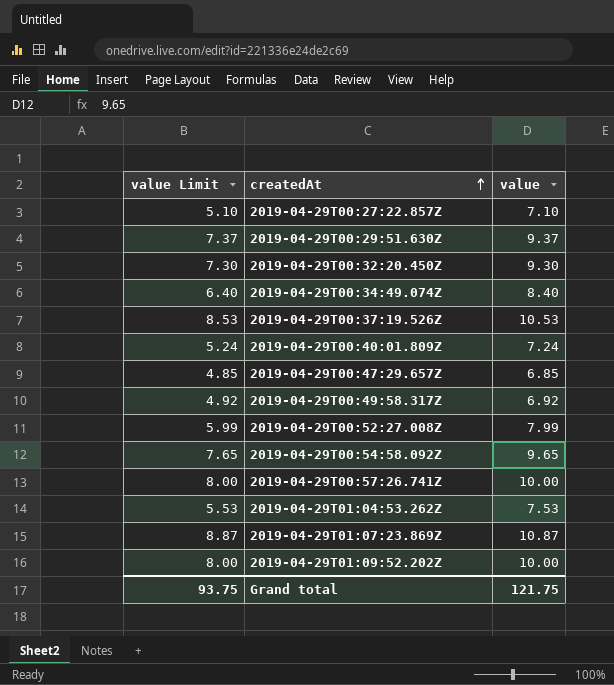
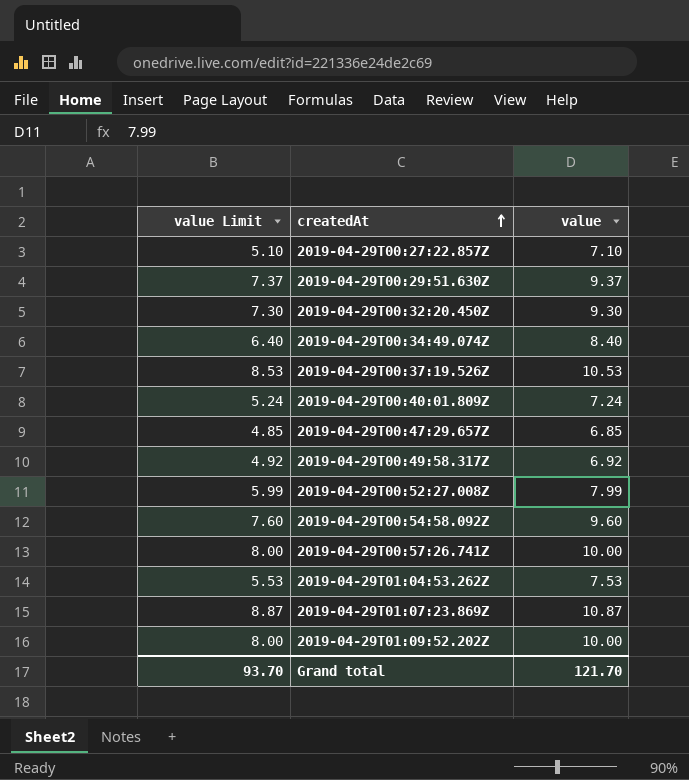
2019-04-29T00:54:58.092Z | value Limit: 7.65 -> 7.60
2019-04-29T00:54:58.092Z | value: 9.65 -> 9.60
Grand total | value Limit: 93.75 -> 93.70
Grand total | value: 121.75 -> 121.70

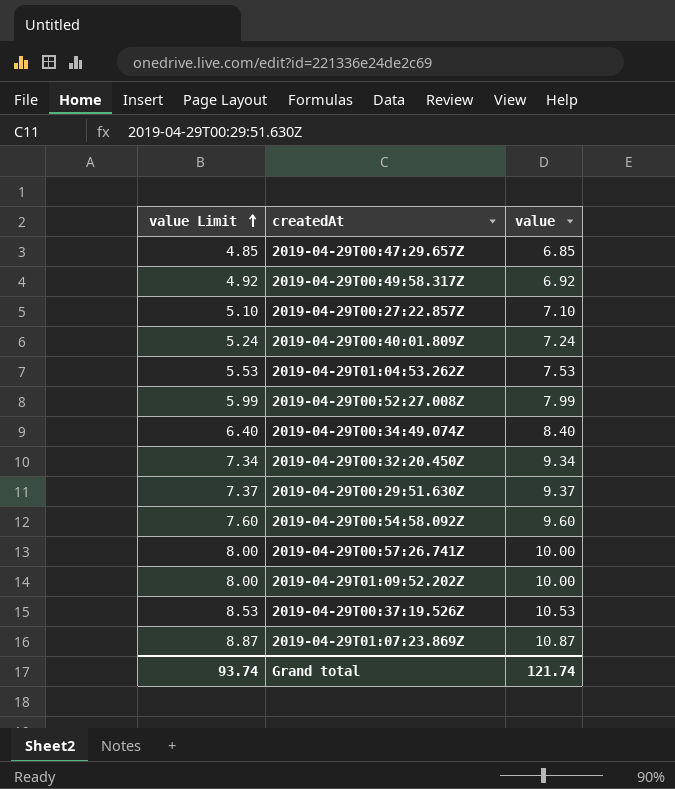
row order: createdAt ascending -> value Limit ascending
2019-04-29T00:32:20.450Z | value Limit: 7.30 -> 7.34
2019-04-29T00:32:20.450Z | value: 9.30 -> 9.34
Grand total | value Limit: 93.70 -> 93.74
Grand total | value: 121.70 -> 121.74

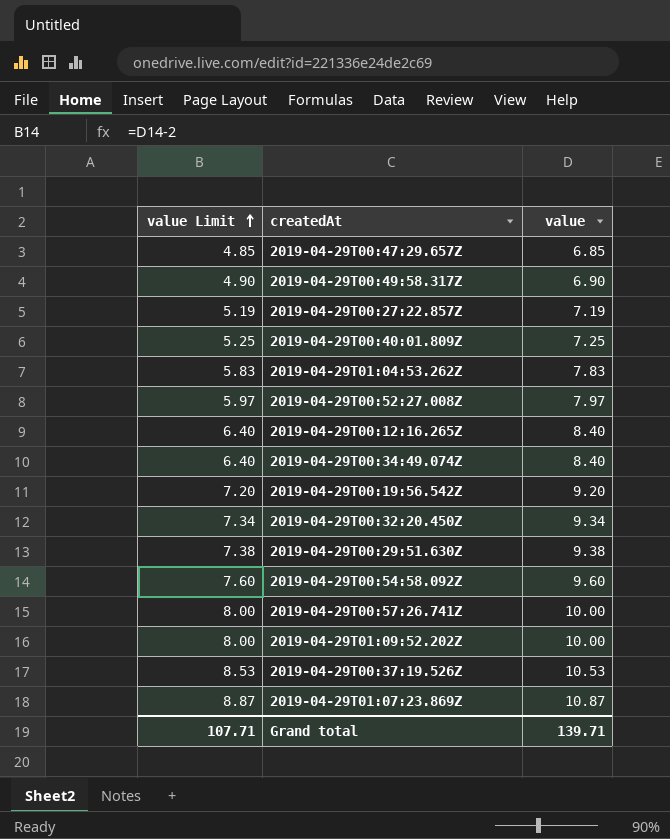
2019-04-29T00:49:58.317Z | value Limit: 4.92 -> 4.90
2019-04-29T00:49:58.317Z | value: 6.92 -> 6.90
2019-04-29T00:27:22.857Z | value Limit: 5.10 -> 5.19
2019-04-29T00:27:22.857Z | value: 7.10 -> 7.19
2019-04-29T00:40:01.809Z | value Limit: 5.24 -> 5.25
2019-04-29T00:40:01.809Z | value: 7.24 -> 7.25
2019-04-29T01:04:53.262Z | value Limit: 5.53 -> 5.83
2019-04-29T01:04:53.262Z | value: 7.53 -> 7.83
2019-04-29T00:52:27.008Z | value Limit: 5.99 -> 5.97
2019-04-29T00:52:27.008Z | value: 7.99 -> 7.97
row 2019-04-29T00:12:16.265Z: none -> 6.40 | 8.40
row 2019-04-29T00:19:56.542Z: none -> 7.20 | 9.20
2019-04-29T00:29:51.630Z | value Limit: 7.37 -> 7.38
2019-04-29T00:29:51.630Z | value: 9.37 -> 9.38
Grand total | value Limit: 93.74 -> 107.71
Grand total | value: 121.74 -> 139.71

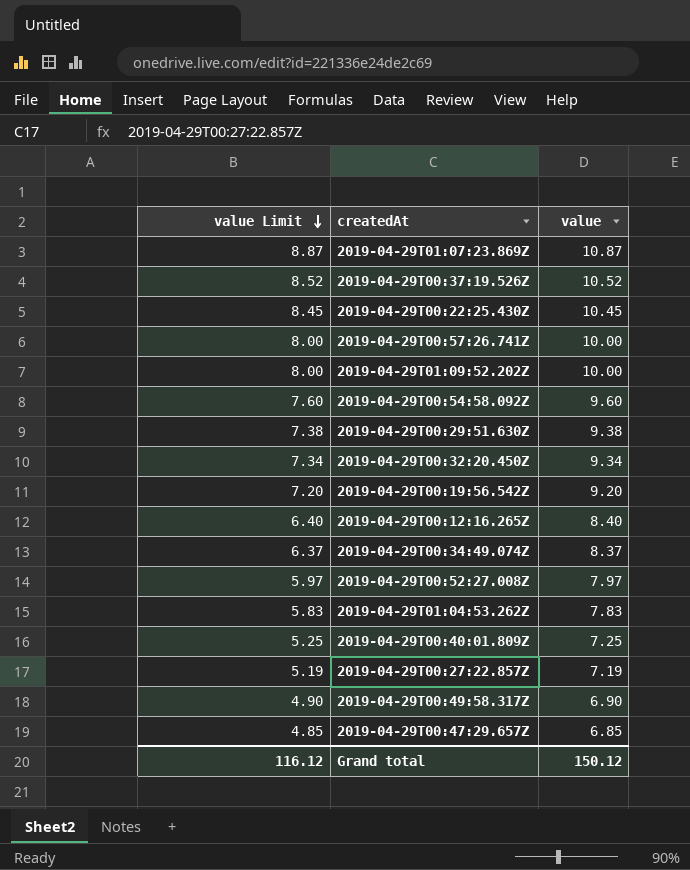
row order: value Limit ascending -> value Limit descending
2019-04-29T00:37:19.526Z | value Limit: 8.53 -> 8.52
2019-04-29T00:37:19.526Z | value: 10.53 -> 10.52
row 2019-04-29T00:22:25.430Z: none -> 8.45 | 10.45
2019-04-29T00:34:49.074Z | value Limit: 6.40 -> 6.37
2019-04-29T00:34:49.074Z | value: 8.40 -> 8.37
Grand total | value Limit: 107.71 -> 116.12
Grand total | value: 139.71 -> 150.12

